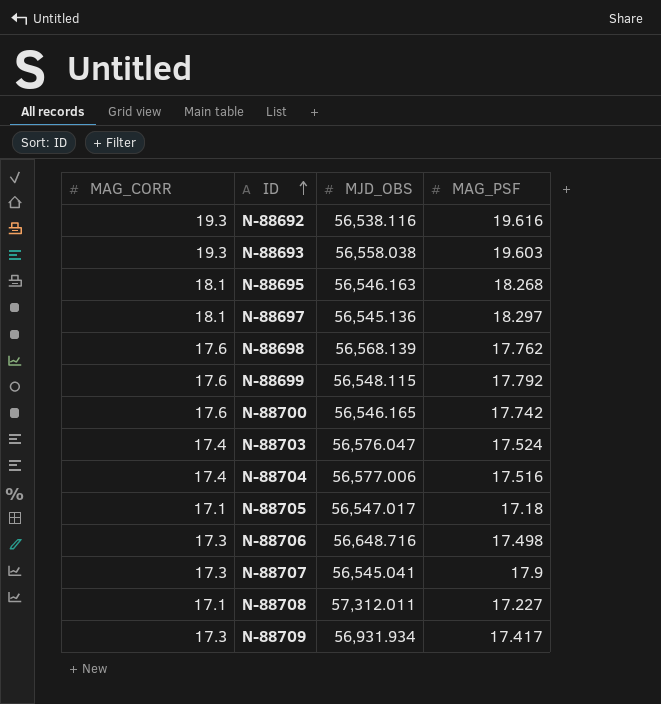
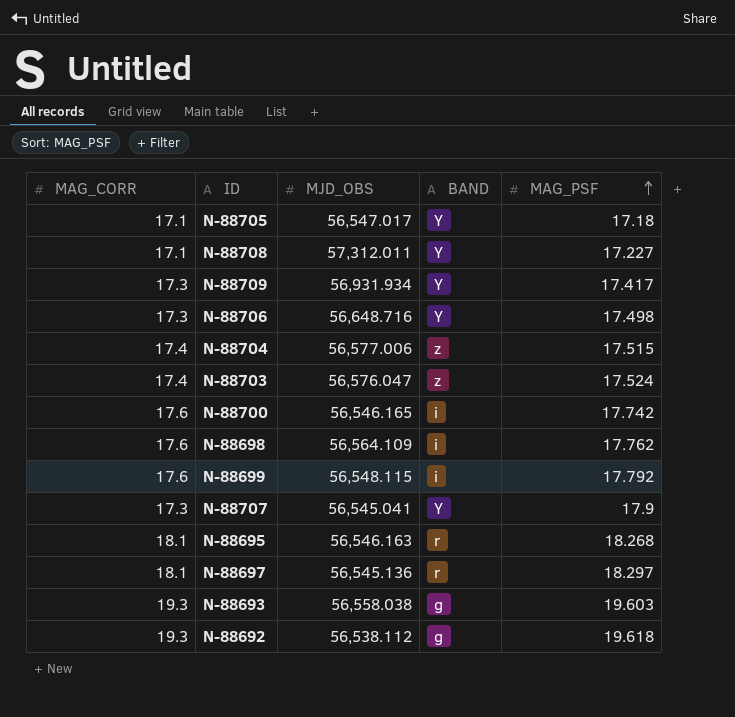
row order: ID ascending -> MAG_PSF ascending
column BAND | position: none -> 4
N-88704 | MAG_PSF: 17.516 -> 17.515
N-88698 | MJD_OBS: 56,568.139 -> 56,564.109
N-88692 | MJD_OBS: 56,538.116 -> 56,538.112
N-88692 | MAG_PSF: 19.616 -> 19.618

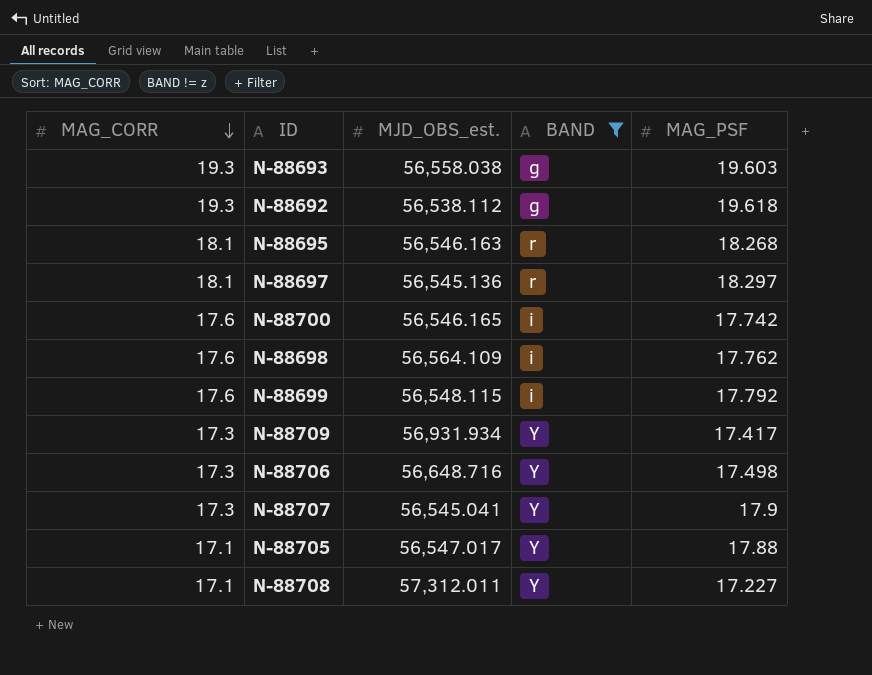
filter: none -> BAND != z
row order: MAG_PSF ascending -> MAG_CORR descending
column name: MJD_OBS -> MJD_OBS_est.
N-88705 | MAG_PSF: 17.18 -> 17.88

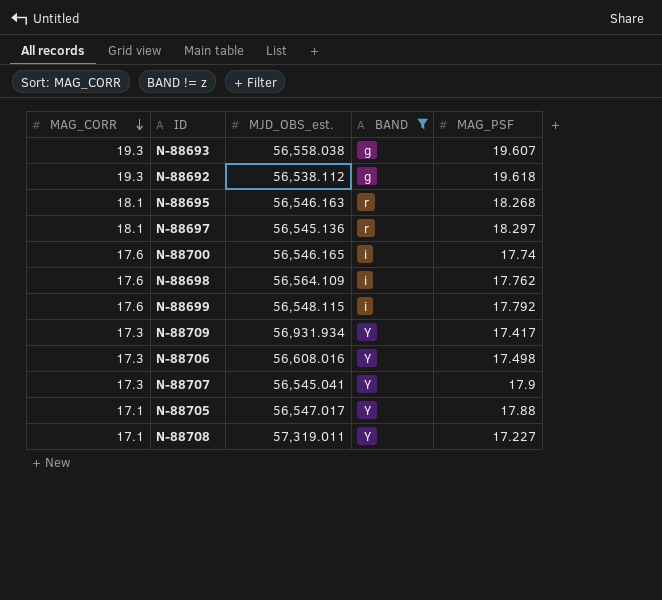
N-88693 | MAG_PSF: 19.603 -> 19.607
N-88700 | MAG_PSF: 17.742 -> 17.74
N-88706 | MJD_OBS_est.: 56,648.716 -> 56,608.016
N-88708 | MJD_OBS_est.: 57,312.011 -> 57,319.011

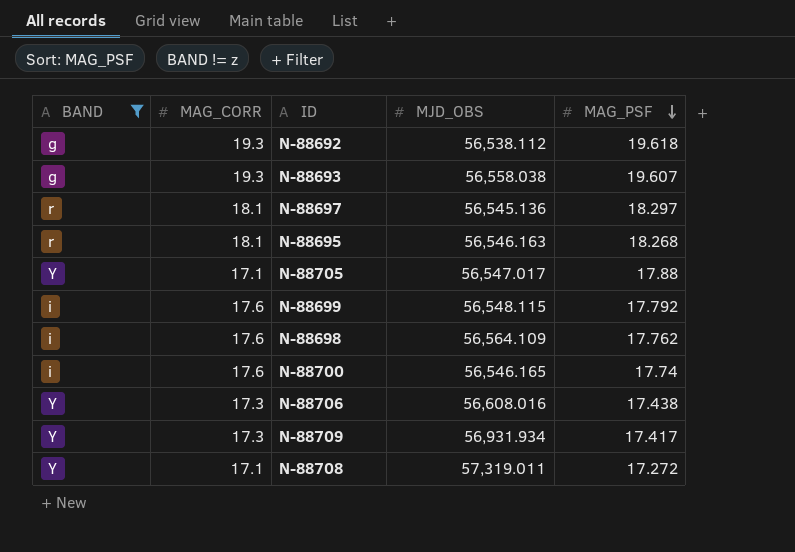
row order: MAG_CORR descending -> MAG_PSF descending
column BAND | position: 4 -> 1
column name: MJD_OBS_est. -> MJD_OBS
row N-88707: 17.3 | 56,545.041 | Y | 17.9 -> none
N-88706 | MAG_PSF: 17.498 -> 17.438
N-88708 | MAG_PSF: 17.227 -> 17.272

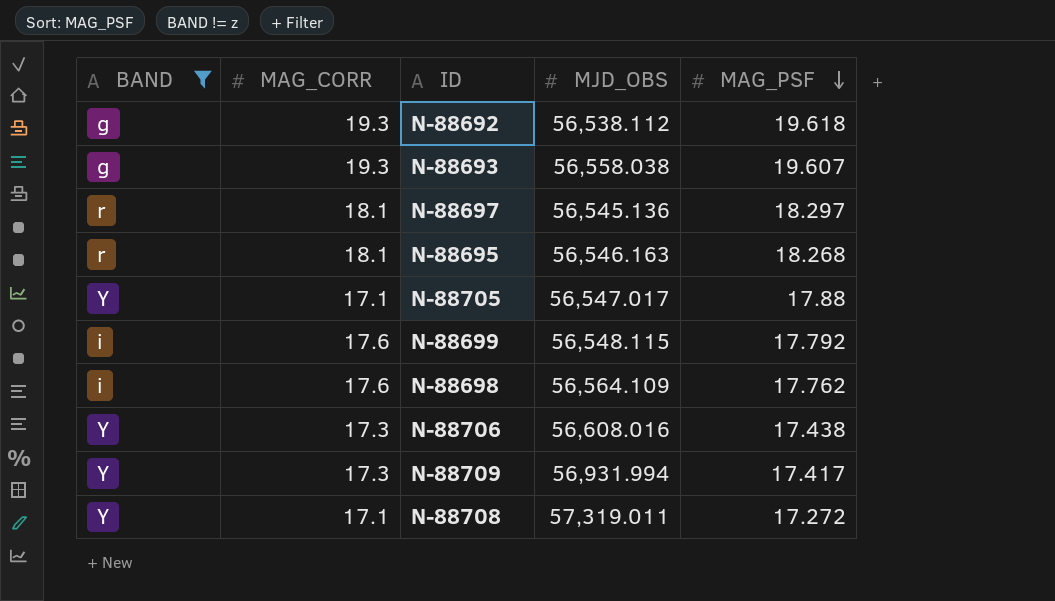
row N-88700: i | 17.6 | 56,546.165 | 17.74 -> none
N-88709 | MJD_OBS: 56,931.934 -> 56,931.994

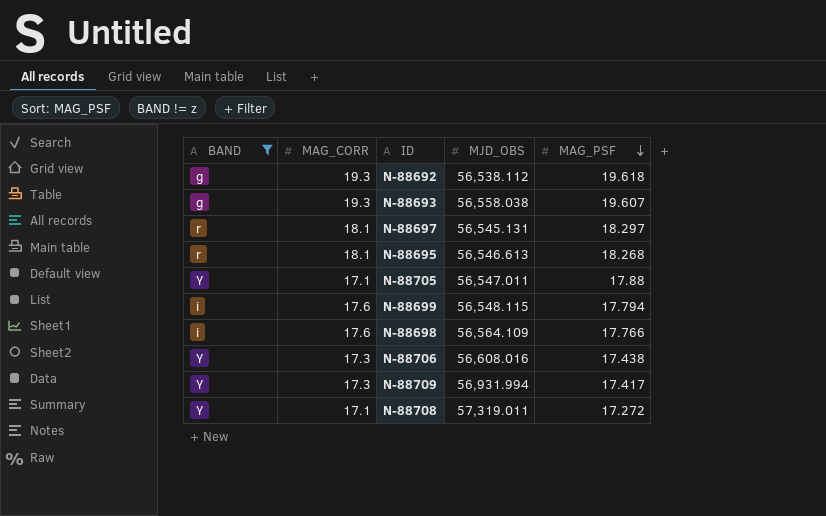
N-88697 | MJD_OBS: 56,545.136 -> 56,545.131
N-88695 | MJD_OBS: 56,546.163 -> 56,546.613
N-88705 | MJD_OBS: 56,547.017 -> 56,547.011
N-88699 | MAG_PSF: 17.792 -> 17.794
N-88698 | MAG_PSF: 17.762 -> 17.766

